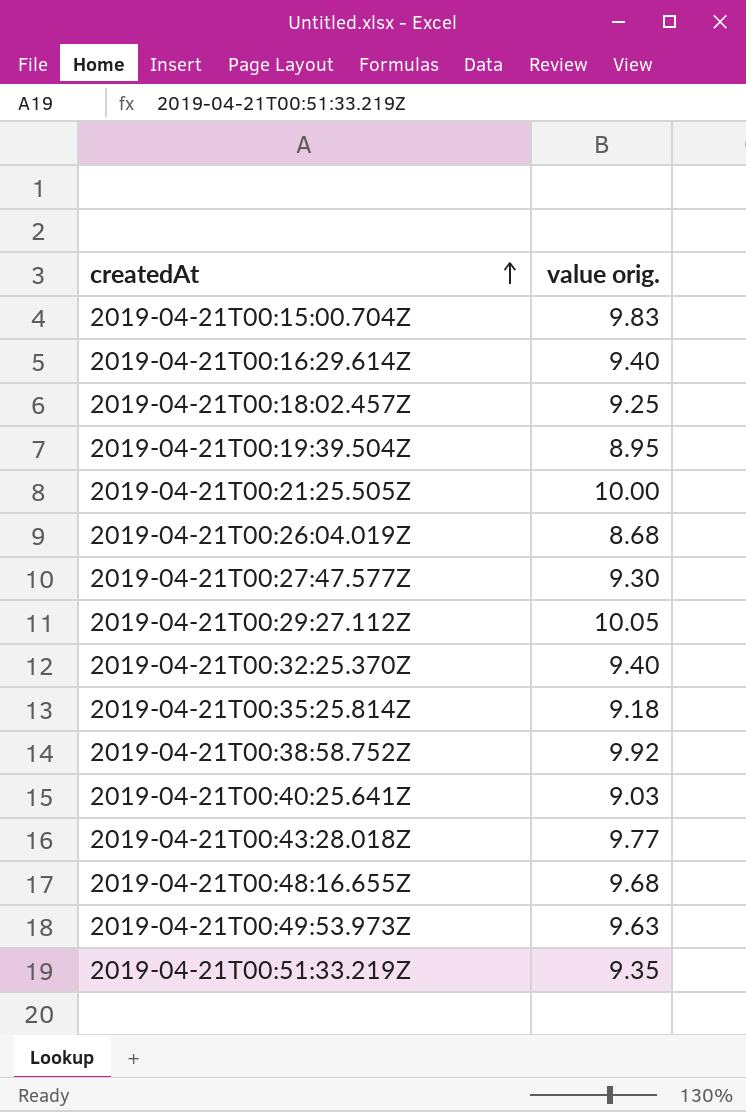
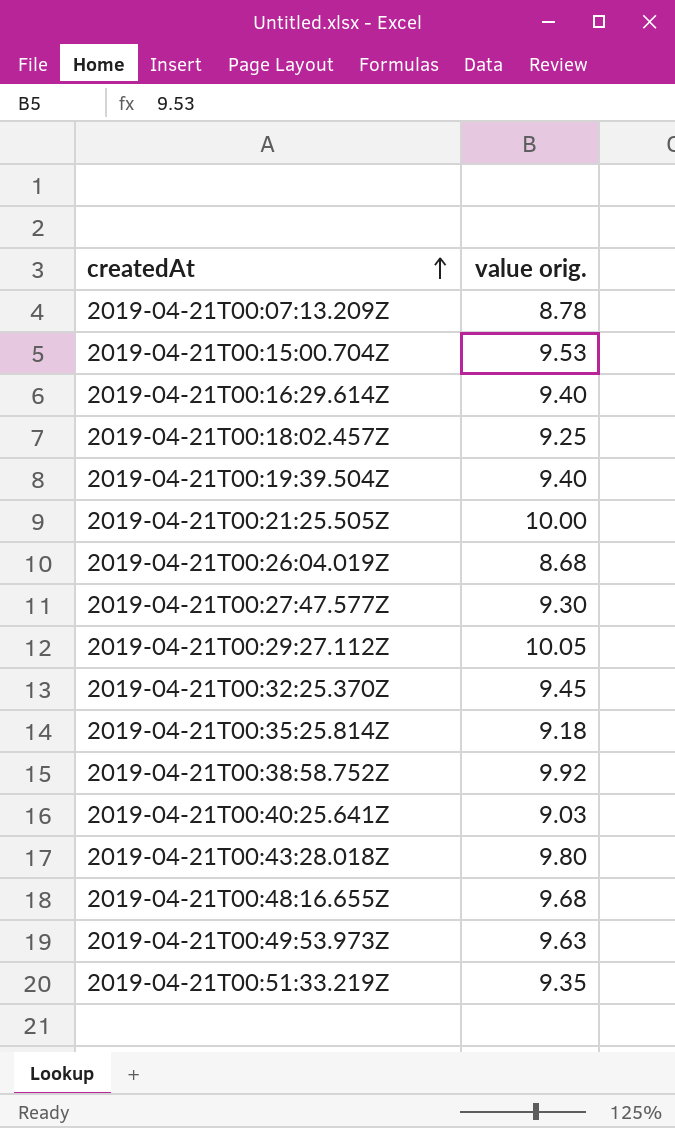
row 2019-04-21T00:07:13.209Z: none -> 8.78
2019-04-21T00:15:00.704Z | value orig.: 9.83 -> 9.53
2019-04-21T00:19:39.504Z | value orig.: 8.95 -> 9.40
2019-04-21T00:32:25.370Z | value orig.: 9.40 -> 9.45
2019-04-21T00:43:28.018Z | value orig.: 9.77 -> 9.80

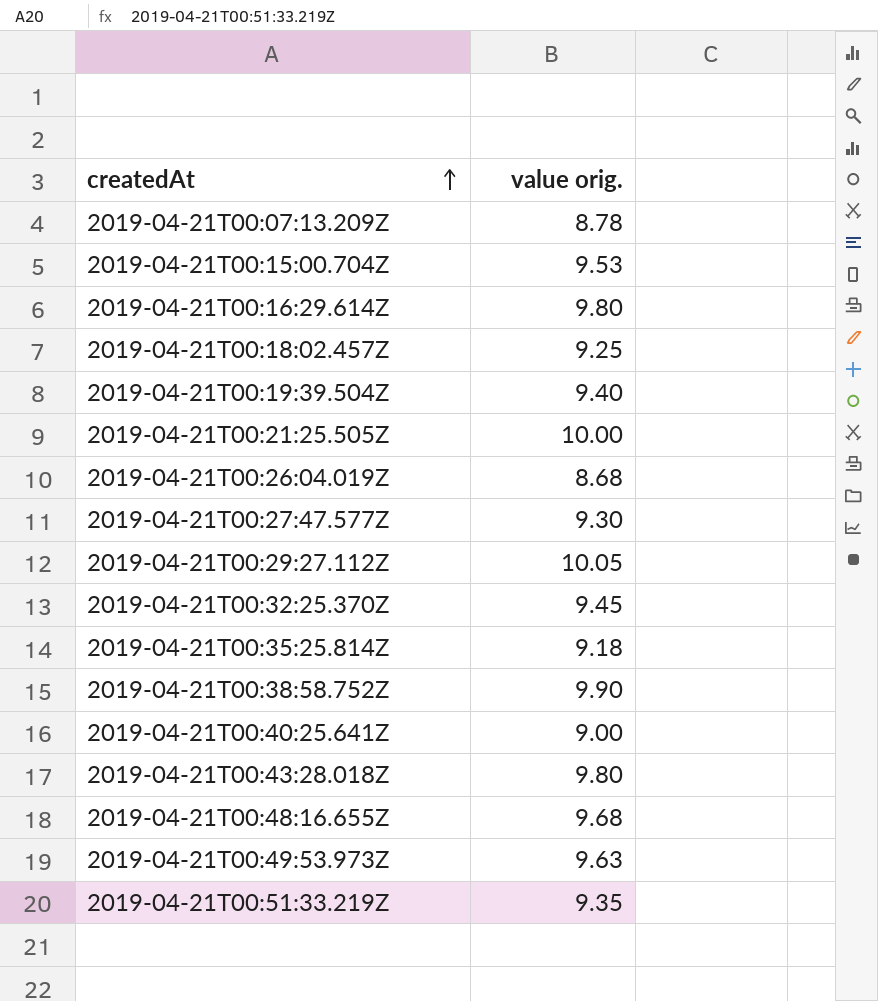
2019-04-21T00:16:29.614Z | value orig.: 9.40 -> 9.80
2019-04-21T00:38:58.752Z | value orig.: 9.92 -> 9.90
2019-04-21T00:40:25.641Z | value orig.: 9.03 -> 9.00

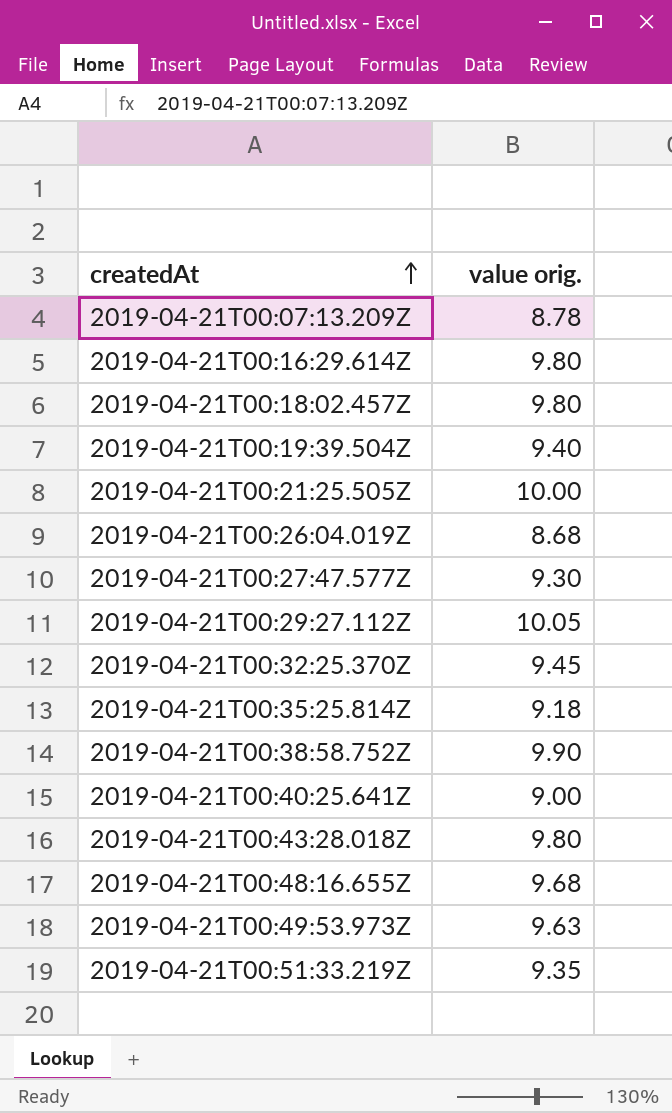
row 2019-04-21T00:15:00.704Z: 9.53 -> none
2019-04-21T00:18:02.457Z | value orig.: 9.25 -> 9.80

